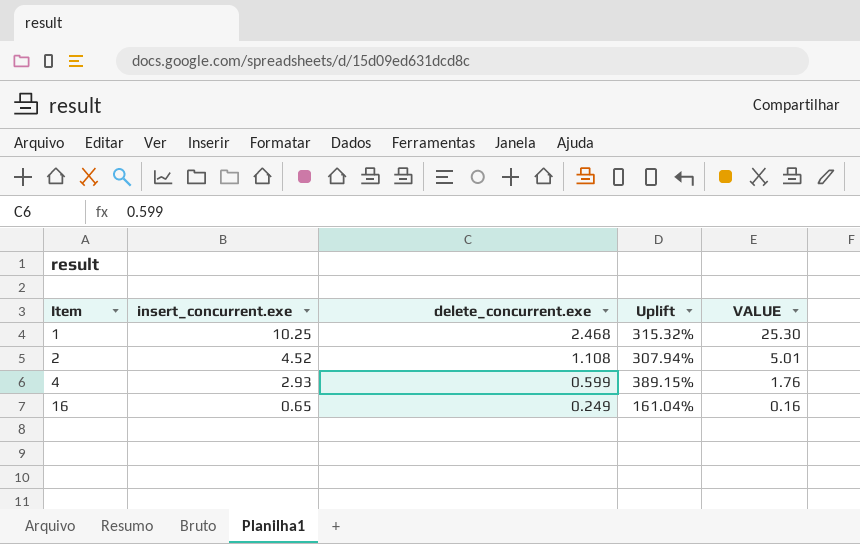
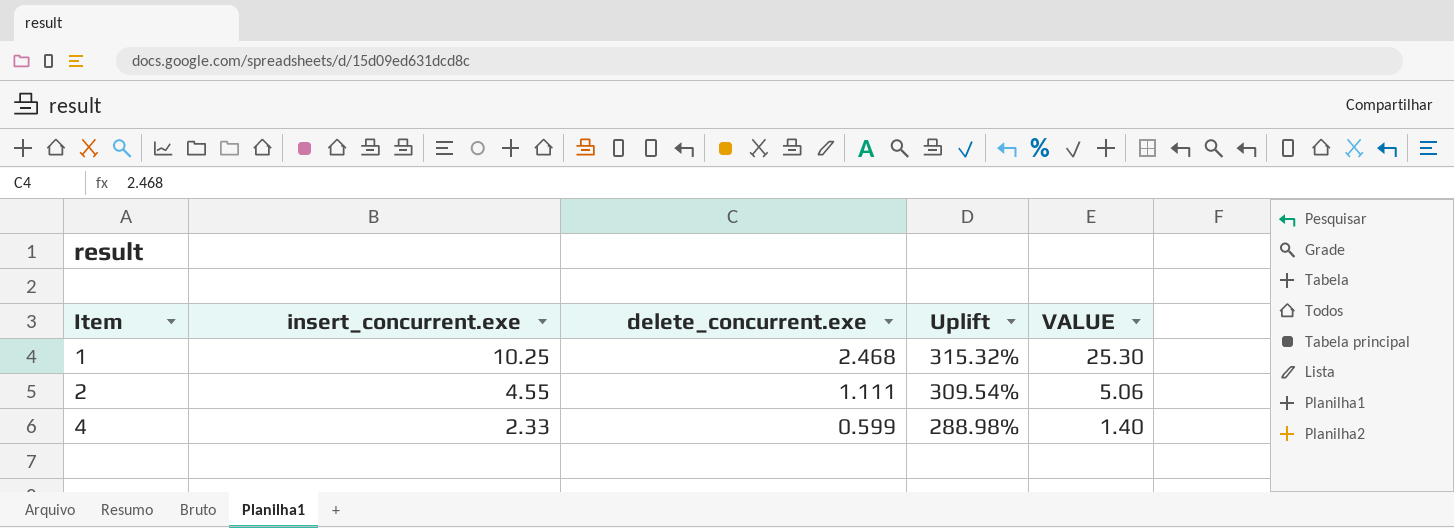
row 16: 0.65 | 0.249 | 161.04% | 0.16 -> none
2 | insert_concurrent.exe: 4.52 -> 4.55
2 | delete_concurrent.exe: 1.108 -> 1.111
2 | Uplift: 307.94% -> 309.54%
2 | VALUE: 5.01 -> 5.06
4 | insert_concurrent.exe: 2.93 -> 2.33
4 | Uplift: 389.15% -> 288.98%
4 | VALUE: 1.76 -> 1.40

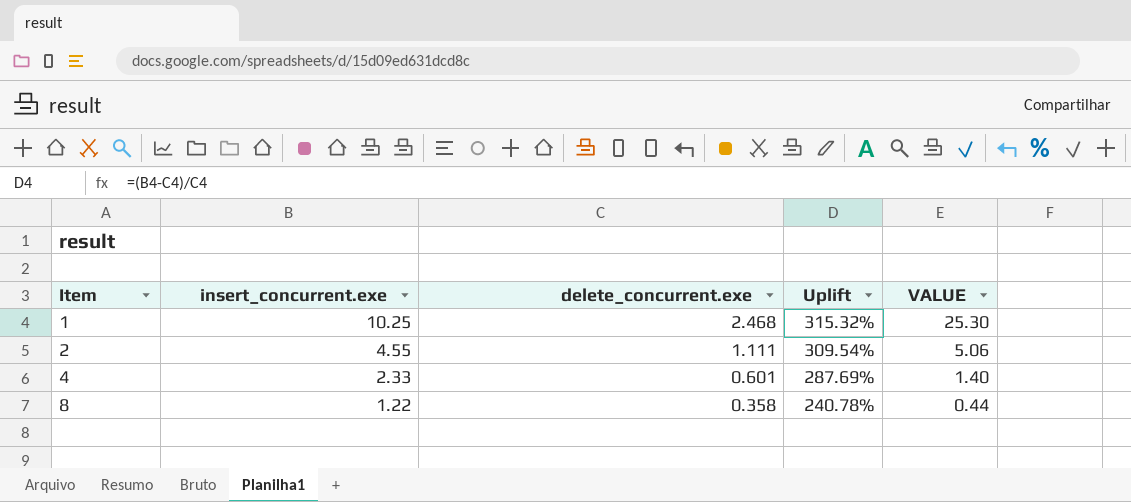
4 | delete_concurrent.exe: 0.599 -> 0.601
4 | Uplift: 288.98% -> 287.69%
row 8: none -> 1.22 | 0.358 | 240.78% | 0.44

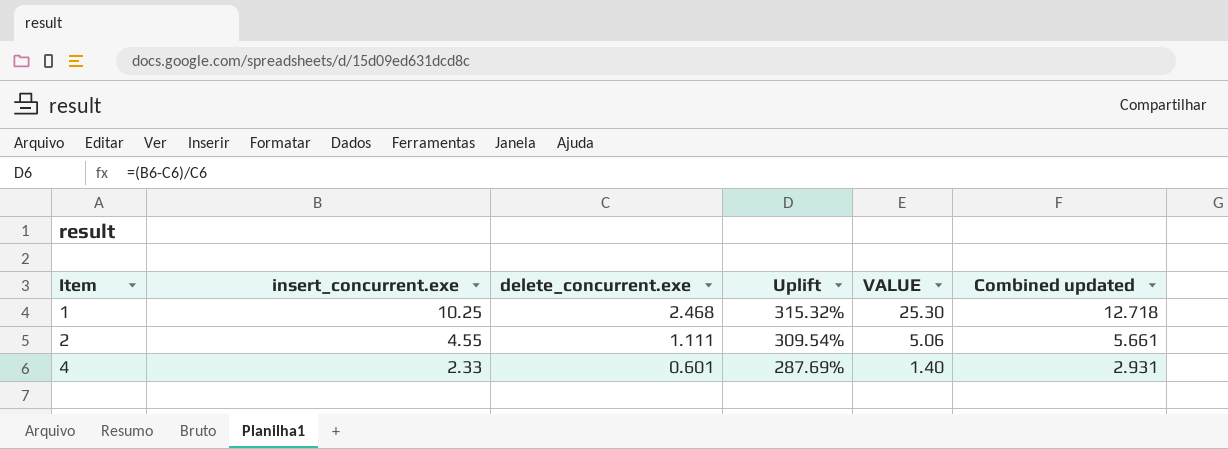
column Combined updated | formula: none -> [insert_concurrent.exe] + [delete_concurrent.exe]
row 8: 1.22 | 0.358 | 240.78% | 0.44 -> none

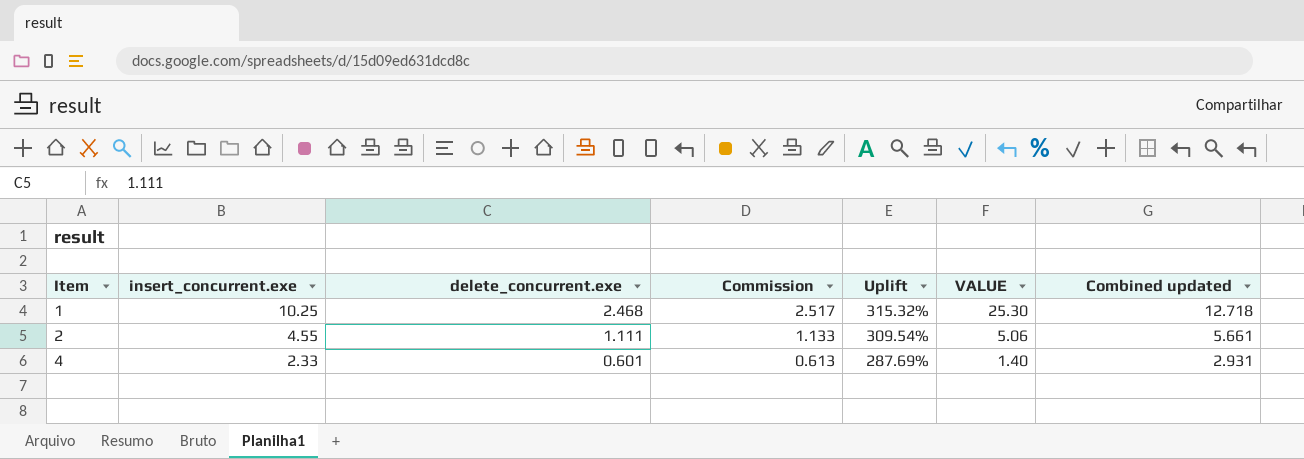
column Commission | formula: none -> [delete_concurrent.exe] * 1.02

